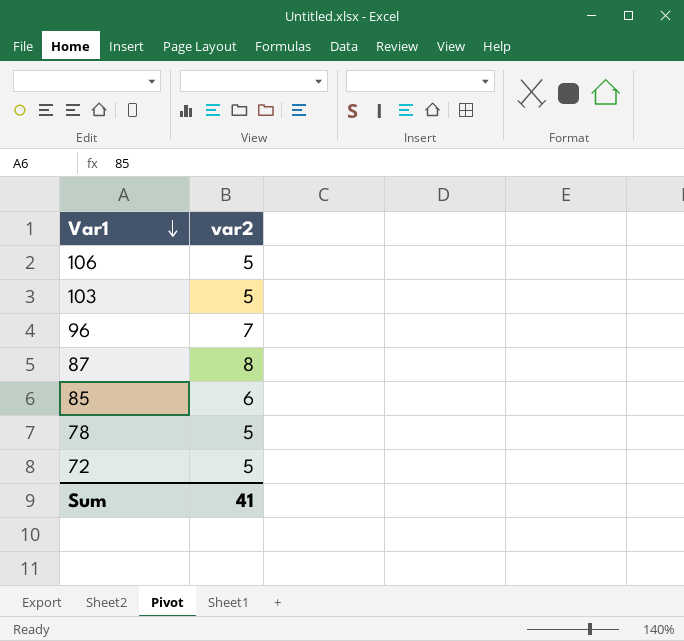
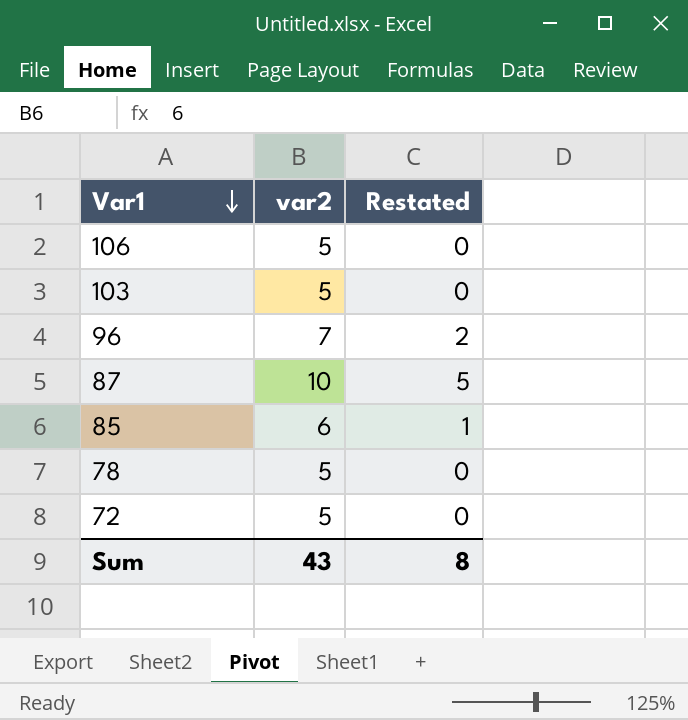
column Restated | formula: none -> [var2] - 5
87 | var2: 8 -> 10
Sum | var2: 41 -> 43

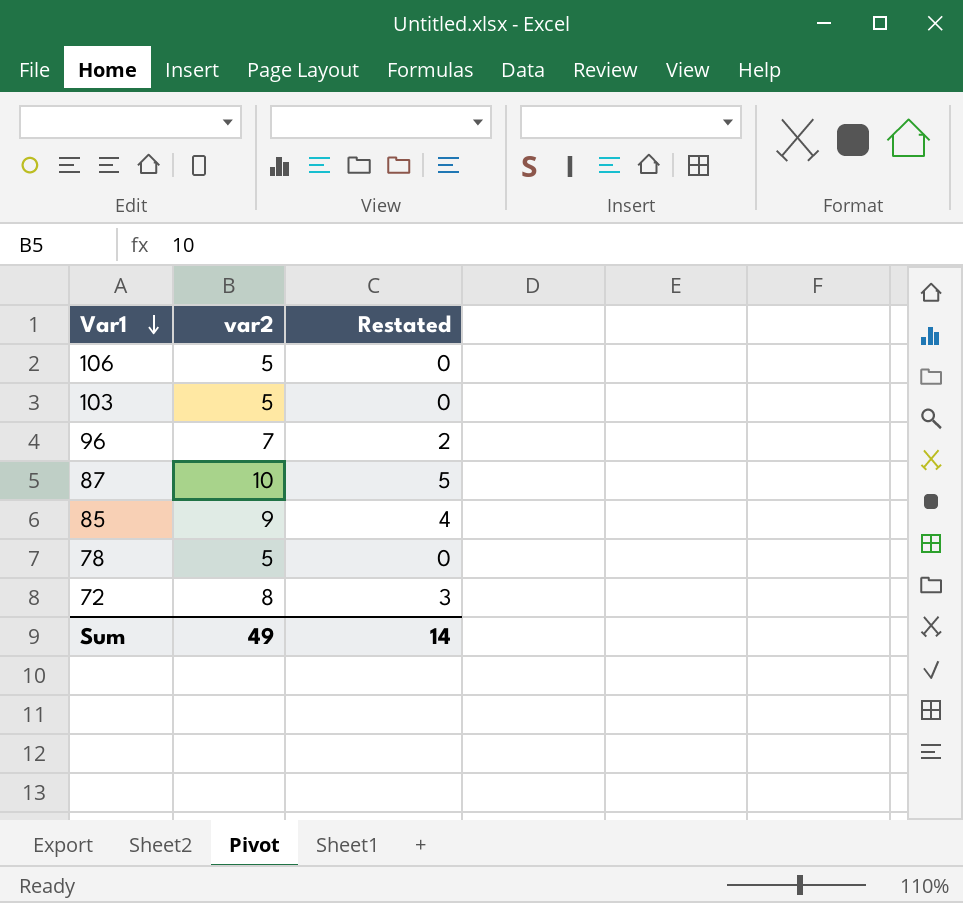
85 | var2: 6 -> 9
85 | Restated: 1 -> 4
72 | var2: 5 -> 8
72 | Restated: 0 -> 3
Sum | var2: 43 -> 49
Sum | Restated: 8 -> 14

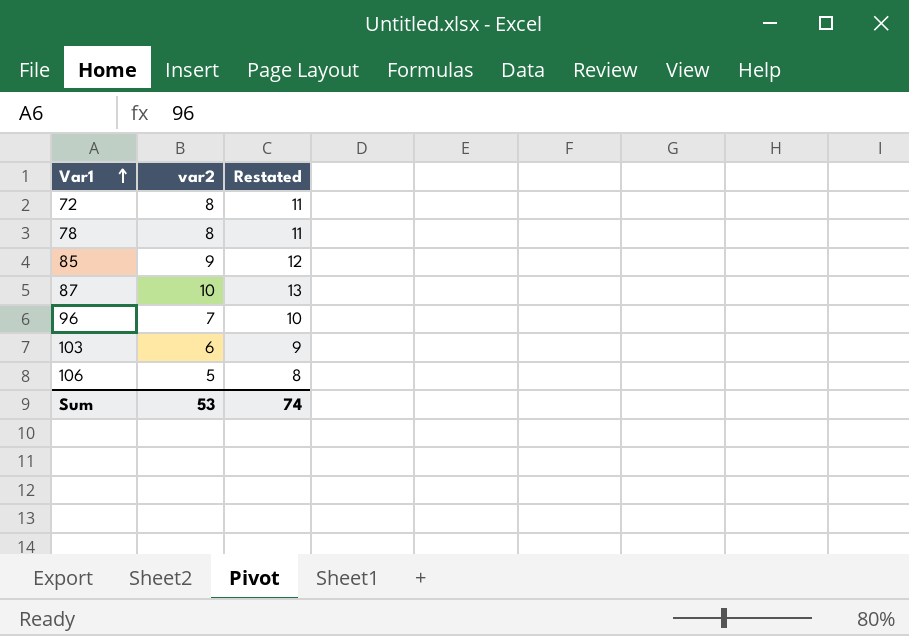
row order: Var1 descending -> Var1 ascending
column Restated | formula: [var2] - 5 -> [var2] + 3
78 | var2: 5 -> 8
103 | var2: 5 -> 6
Sum | var2: 49 -> 53
Sum | Restated: 14 -> 74

